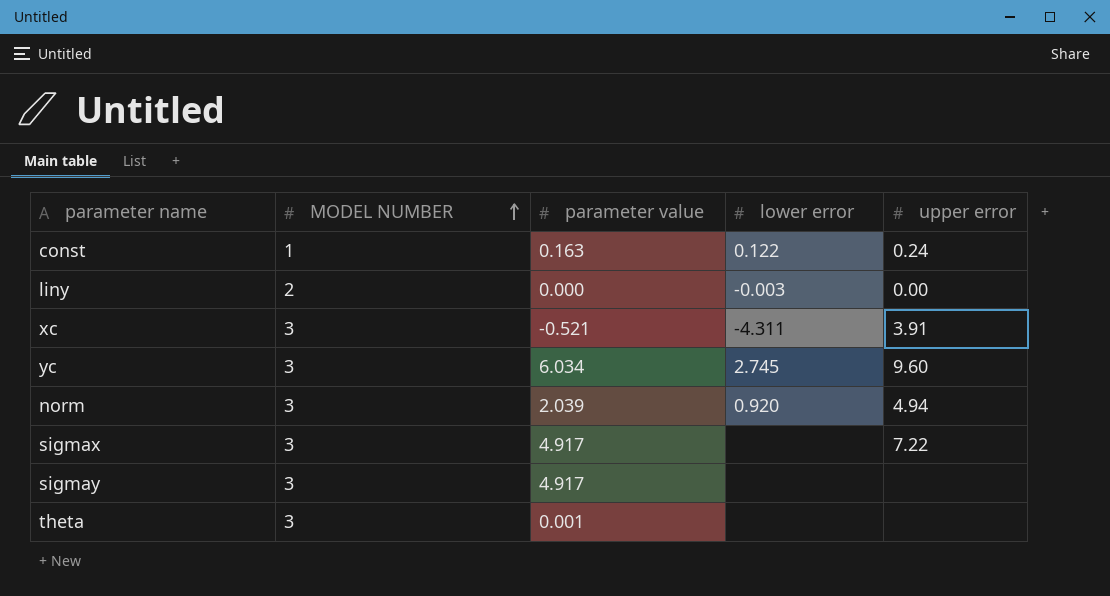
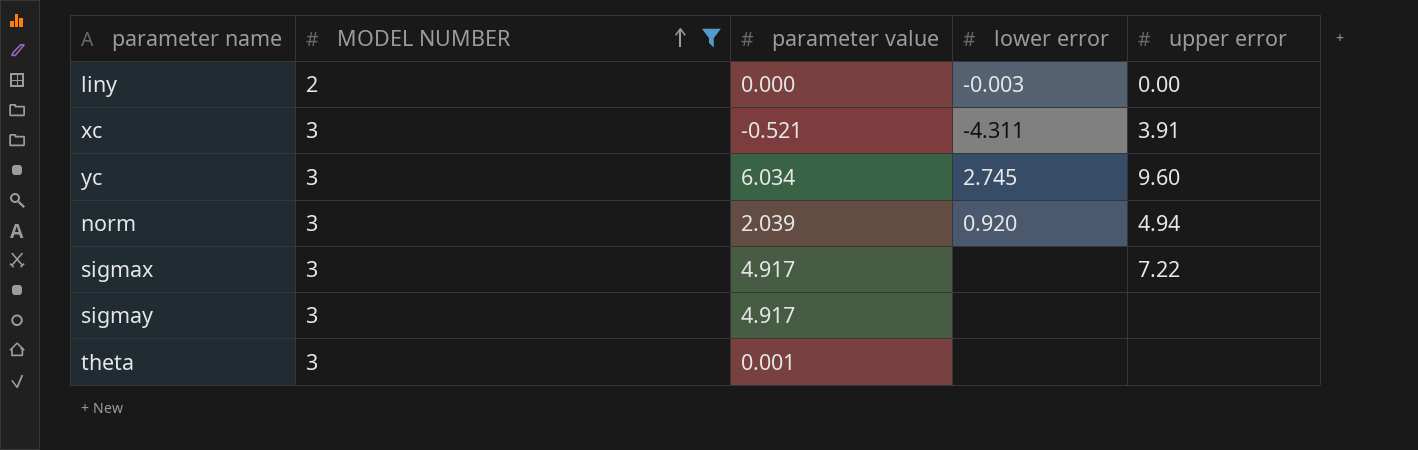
filter: none -> MODEL NUMBER != 1

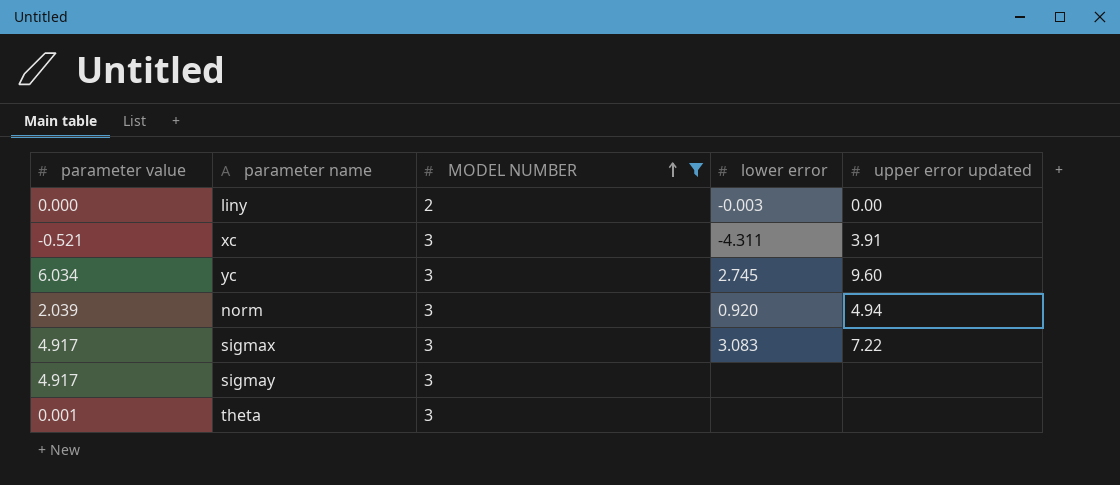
column parameter value | position: 3 -> 1
column name: upper error -> upper error updated
sigmax | lower error: none -> 3.083

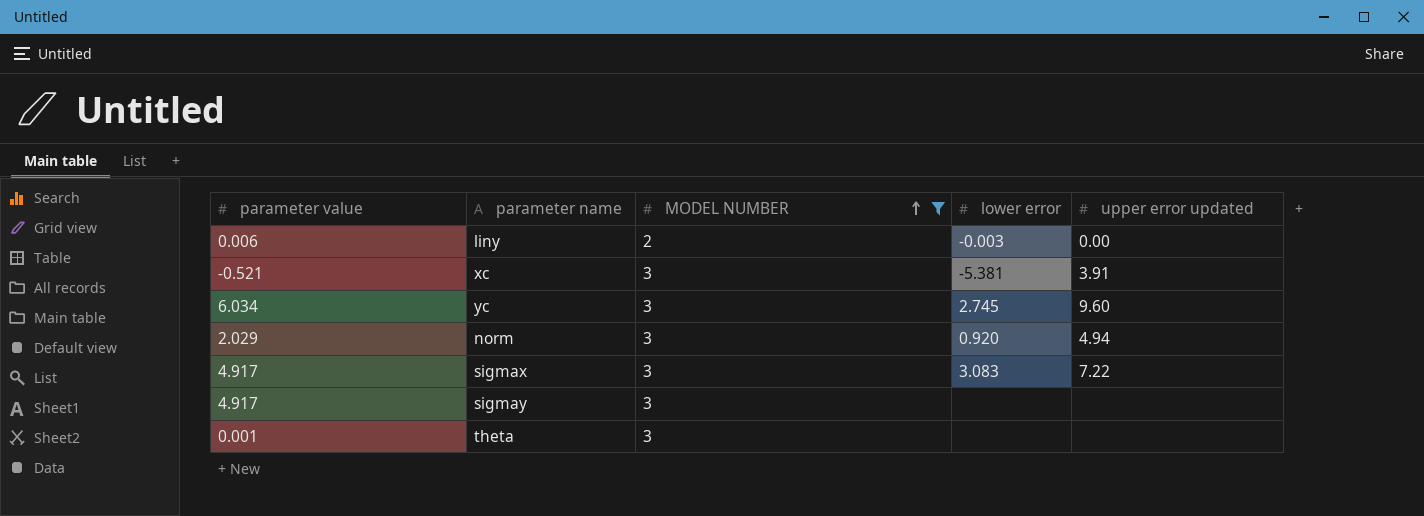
liny | parameter value: 0.000 -> 0.006
xc | lower error: -4.311 -> -5.381
norm | parameter value: 2.039 -> 2.029

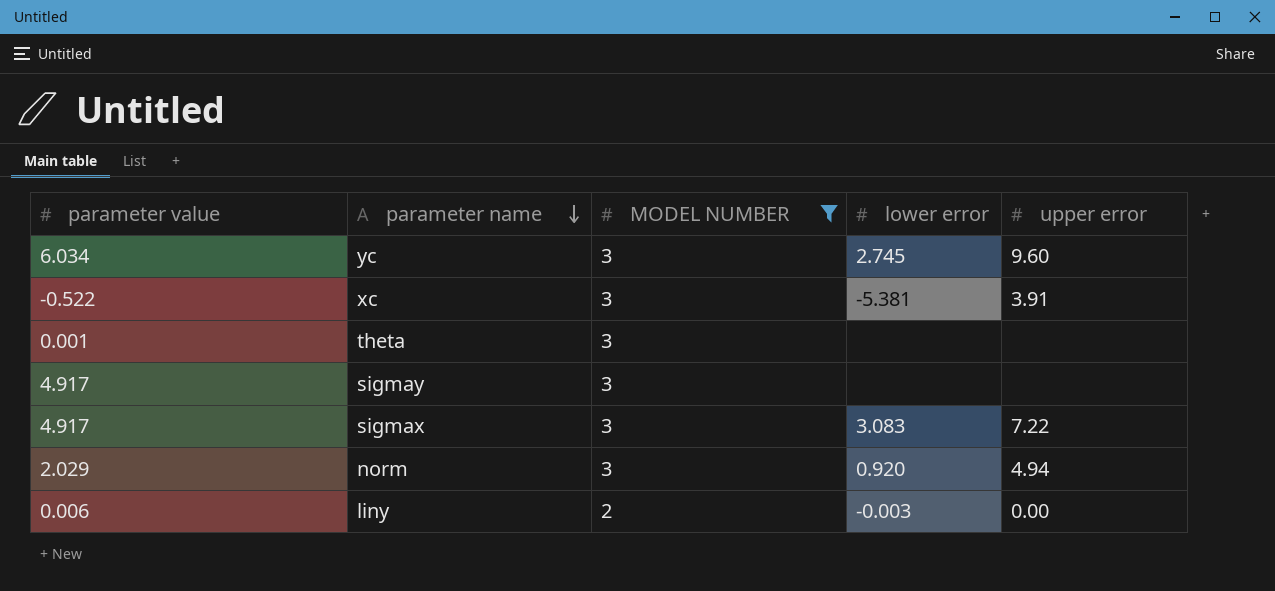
row order: MODEL NUMBER ascending -> parameter name descending
column name: upper error updated -> upper error
xc | parameter value: -0.521 -> -0.522

